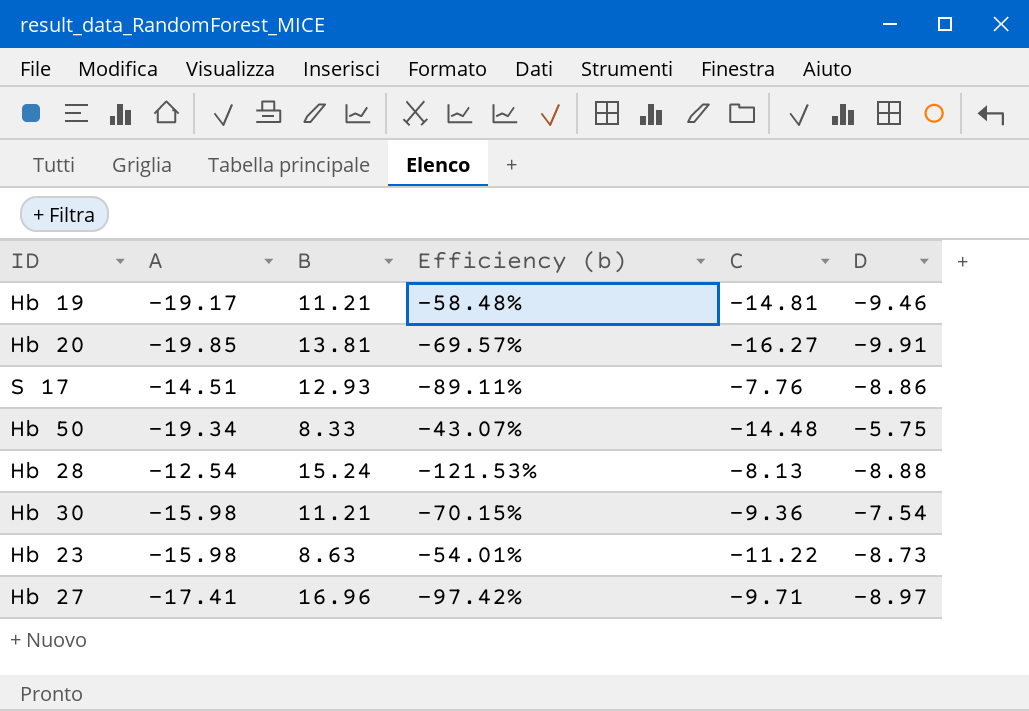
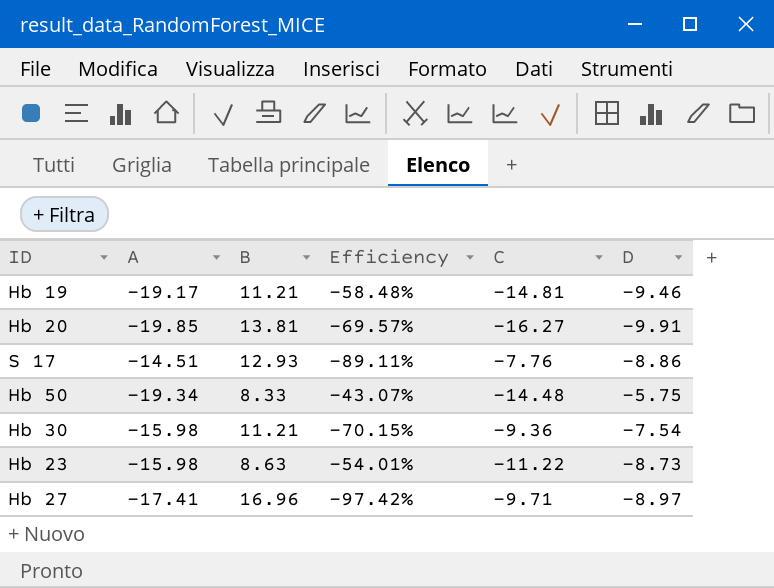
column name: Efficiency (b) -> Efficiency
row Hb 28: -12.54 | 15.24 | -121.53% | -8.13 | -8.88 -> none

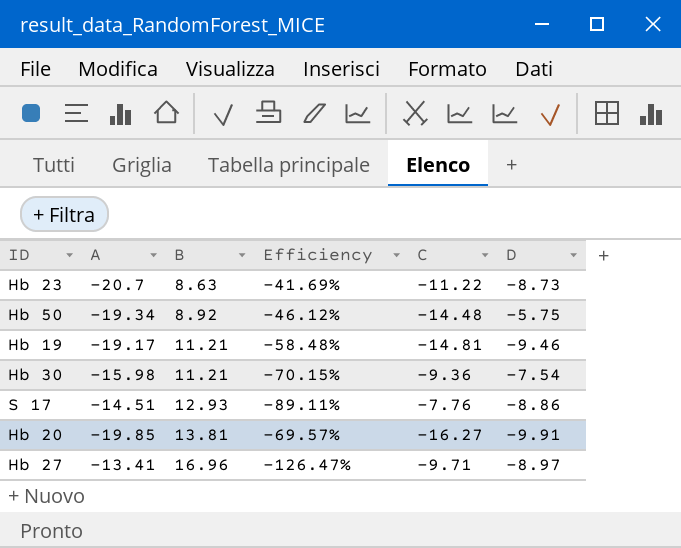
row order: none -> B ascending
Hb 23 | A: -15.98 -> -20.7
Hb 23 | Efficiency: -54.01% -> -41.69%
Hb 50 | B: 8.33 -> 8.92
Hb 50 | Efficiency: -43.07% -> -46.12%
Hb 27 | A: -17.41 -> -13.41
Hb 27 | Efficiency: -97.42% -> -126.47%

